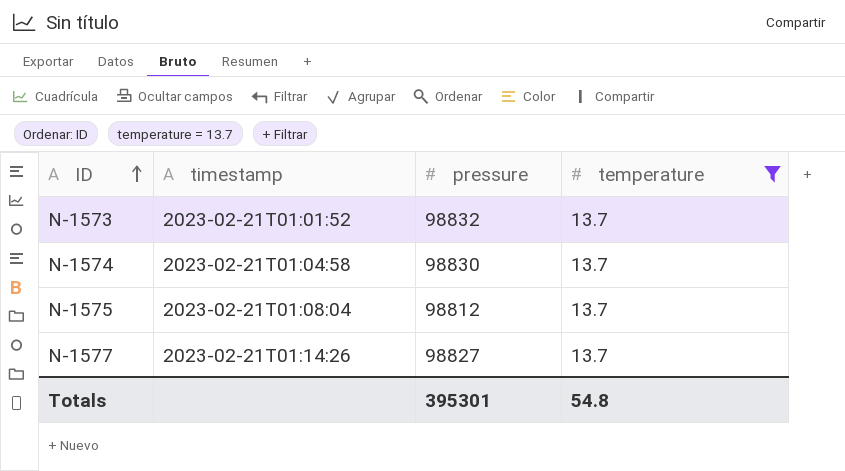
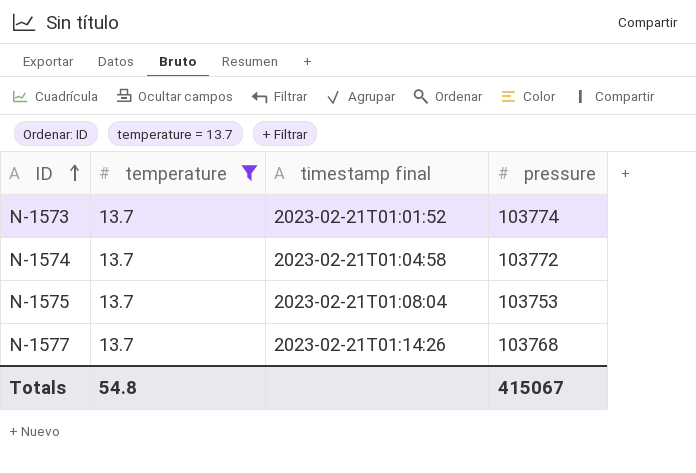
column temperature | position: 4 -> 2
column name: timestamp -> timestamp final
N-1573 | pressure: 98832 -> 103774
N-1574 | pressure: 98830 -> 103772
N-1575 | pressure: 98812 -> 103753
N-1577 | pressure: 98827 -> 103768
Totals | pressure: 395301 -> 415067

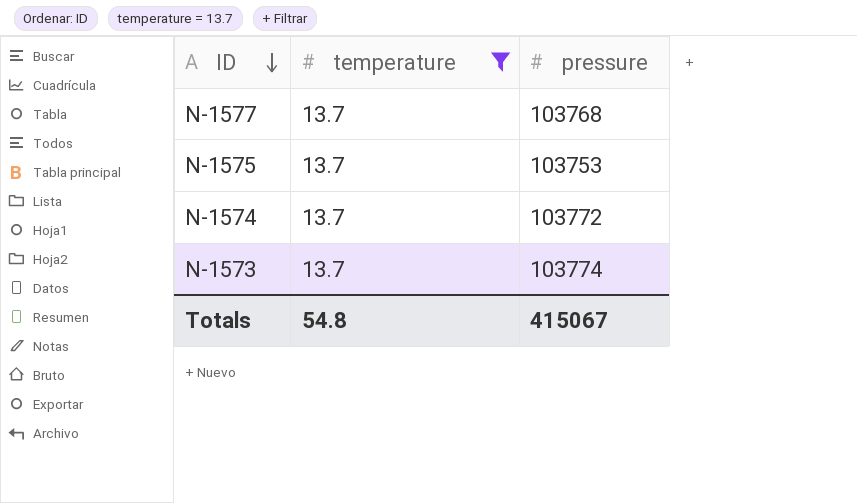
row order: ID ascending -> ID descending
column timestamp final | position: 3 -> none

